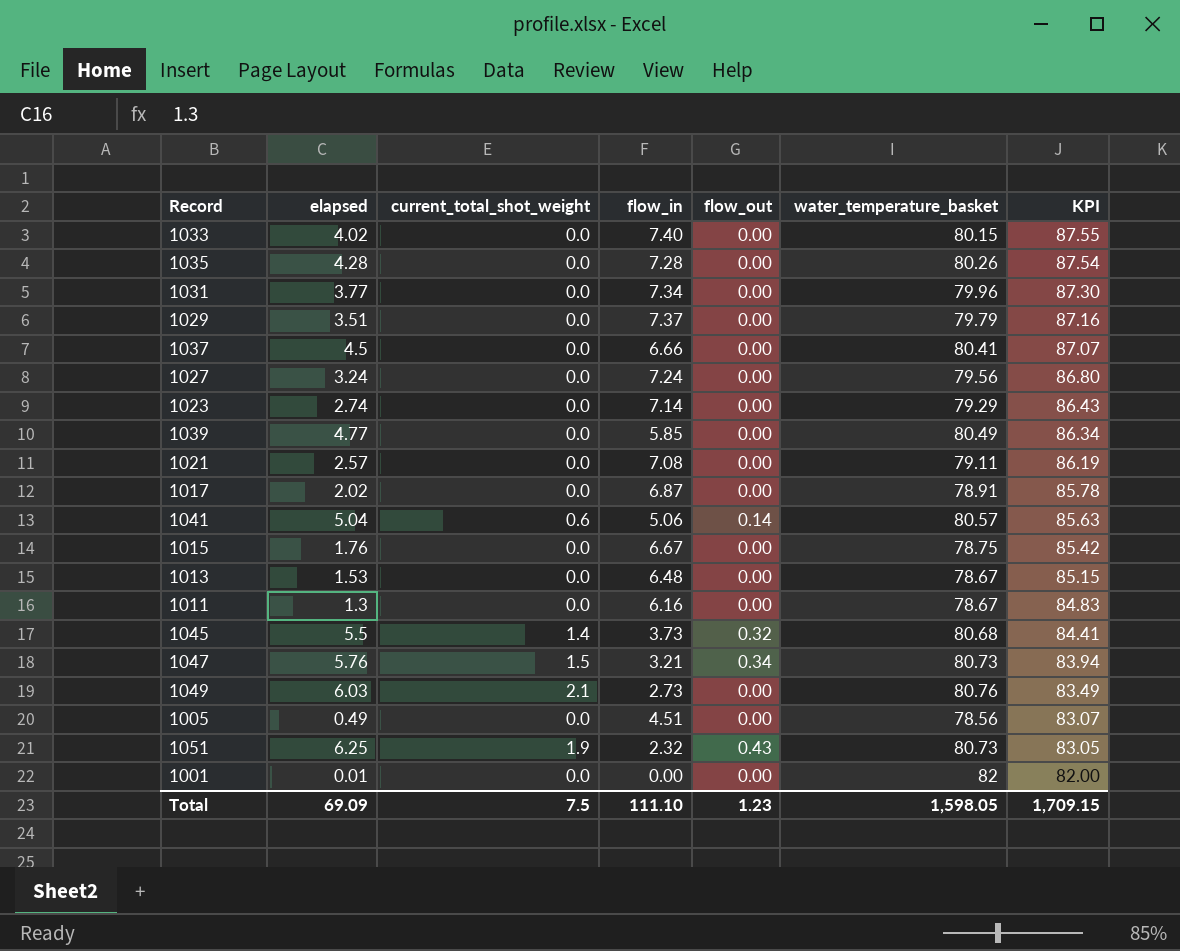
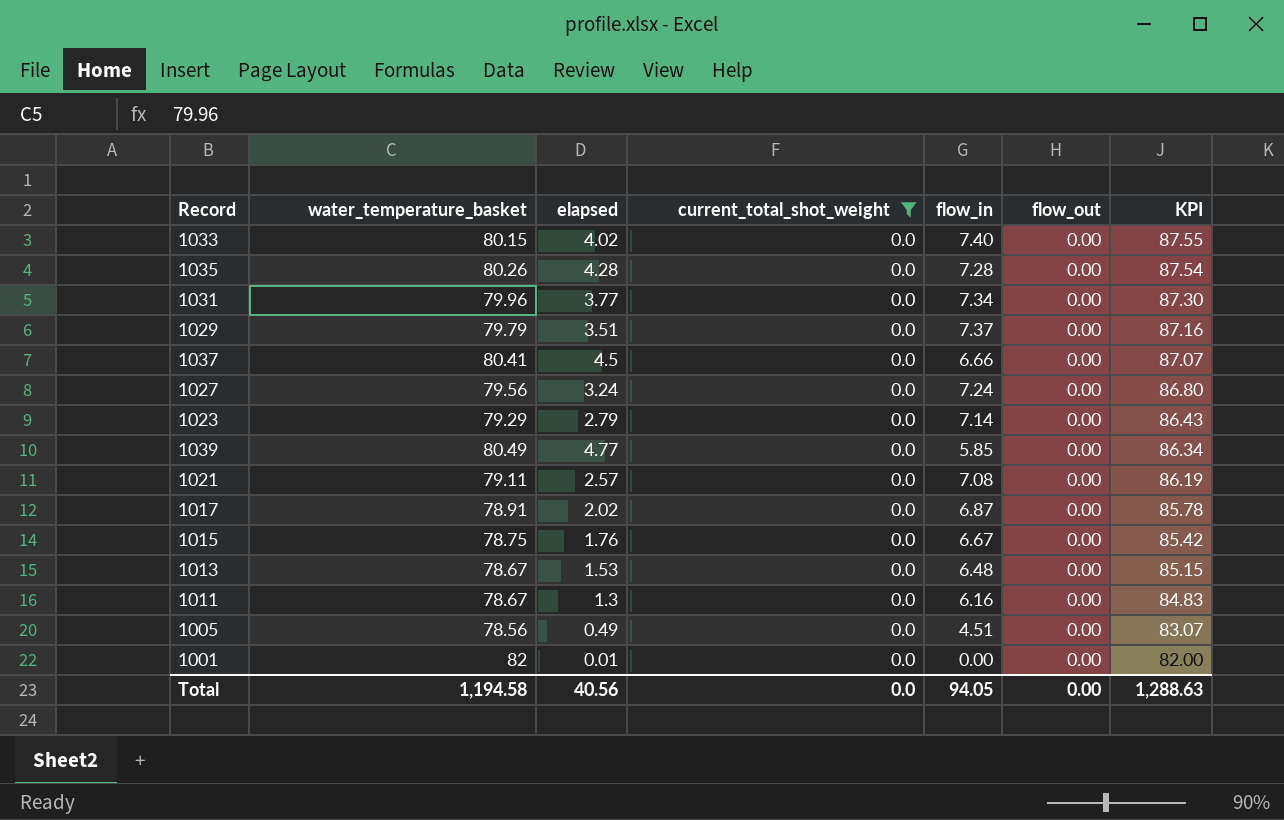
filter: none -> current_total_shot_weight = 0.0
column water_temperature_basket | position: 6 -> 2
1023 | elapsed: 2.74 -> 2.79
Total | water_temperature_basket: 1,598.05 -> 1,194.58
Total | elapsed: 69.09 -> 40.56
Total | current_total_shot_weight: 7.5 -> 0.0
Total | flow_in: 111.10 -> 94.05
Total | flow_out: 1.23 -> 0.00
Total | KPI: 1,709.15 -> 1,288.63

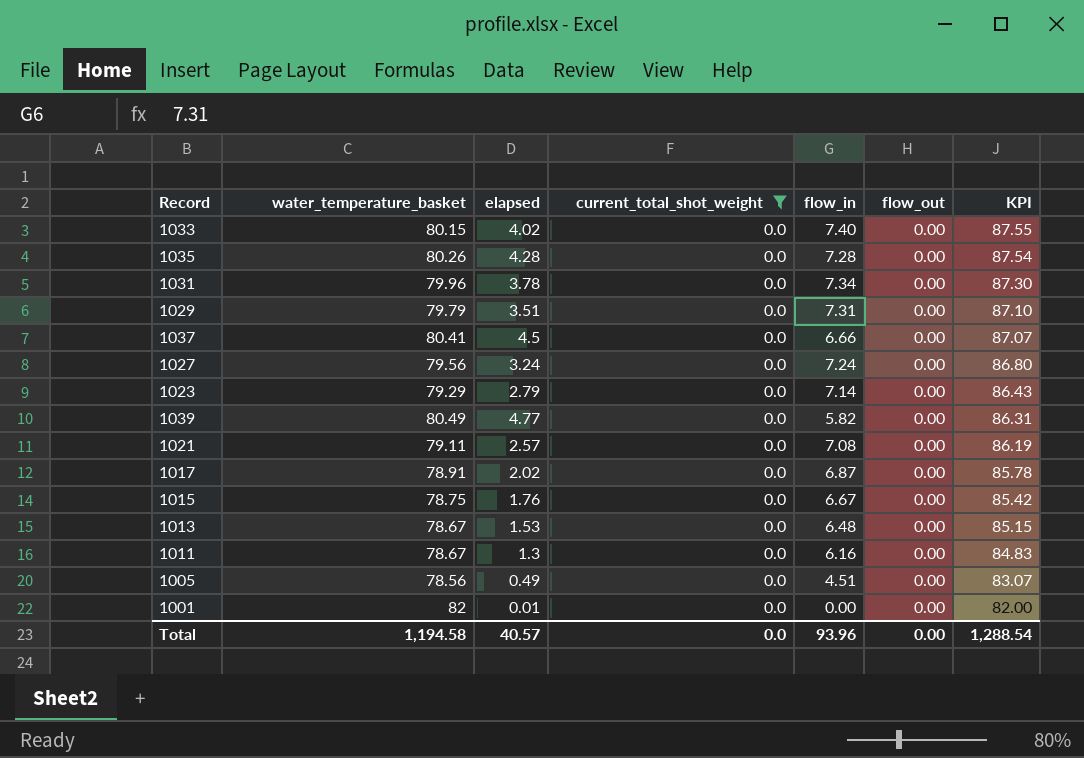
1031 | elapsed: 3.77 -> 3.78
1029 | flow_in: 7.37 -> 7.31
1029 | KPI: 87.16 -> 87.10
1039 | flow_in: 5.85 -> 5.82
1039 | KPI: 86.34 -> 86.31
Total | elapsed: 40.56 -> 40.57
Total | flow_in: 94.05 -> 93.96
Total | KPI: 1,288.63 -> 1,288.54

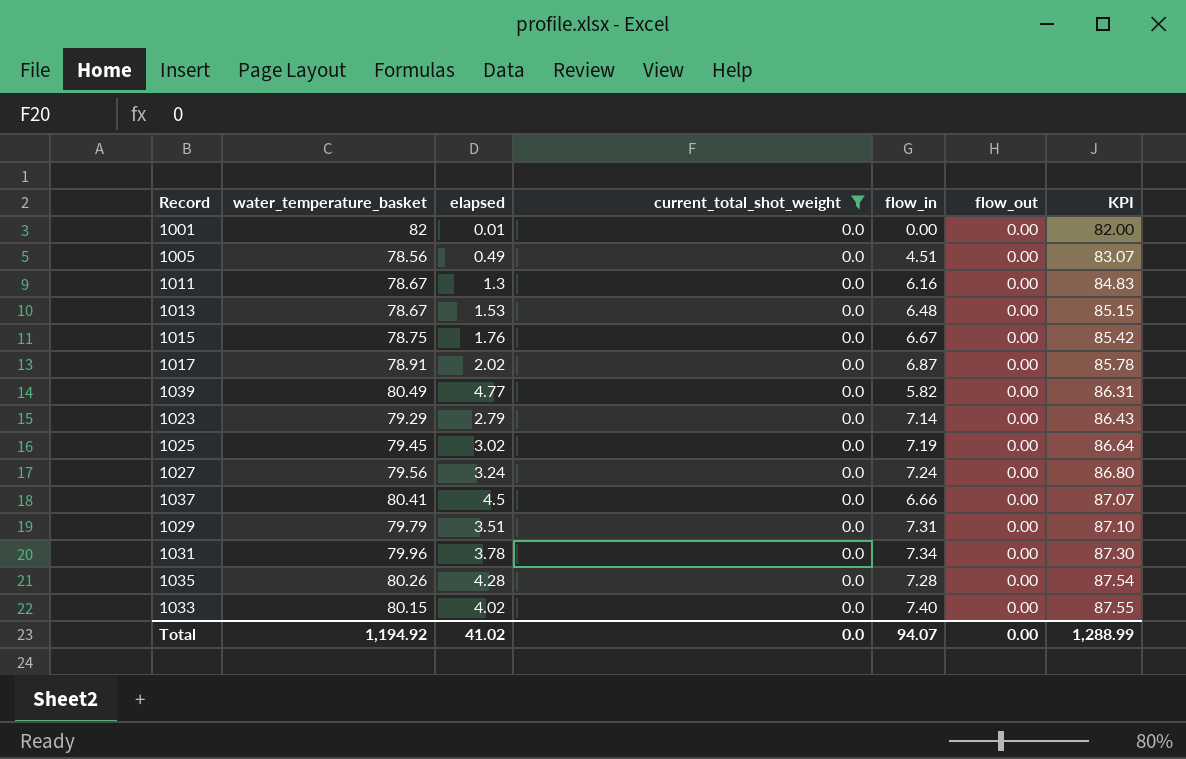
row order: KPI descending -> KPI ascending
row 1021: 79.11 | 2.57 | 0.0 | 7.08 | 0.00 | 86.19 -> none
row 1025: none -> 79.45 | 3.02 | 0.0 | 7.19 | 0.00 | 86.64
Total | water_temperature_basket: 1,194.58 -> 1,194.92
Total | elapsed: 40.57 -> 41.02
Total | flow_in: 93.96 -> 94.07
Total | KPI: 1,288.54 -> 1,288.99

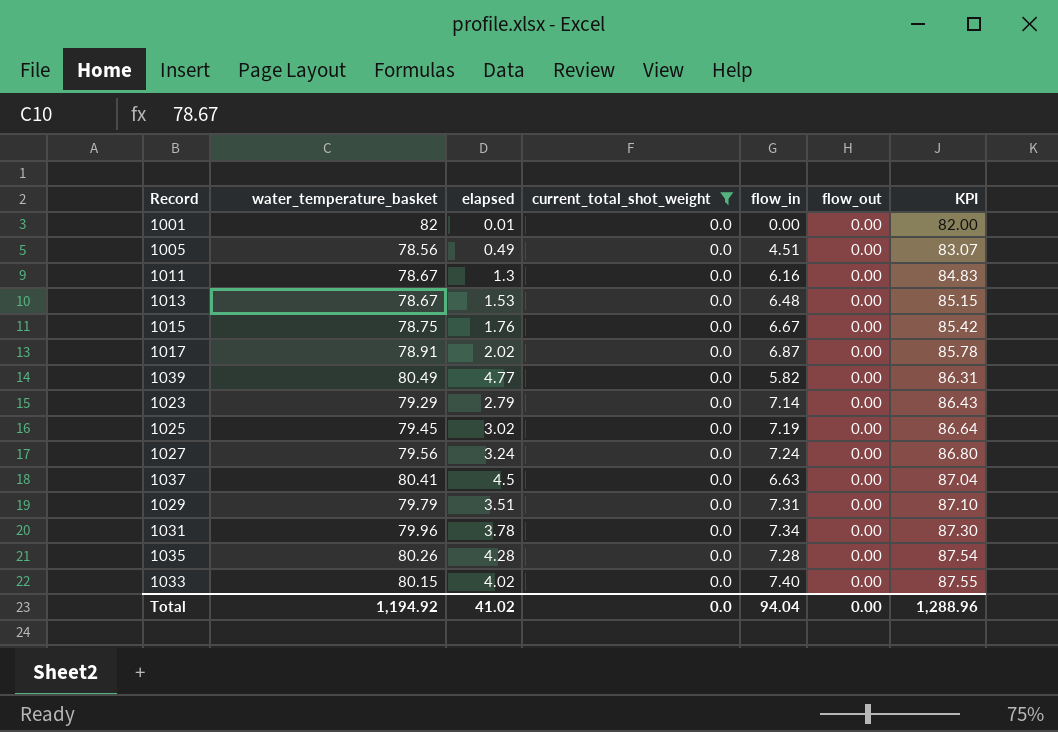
1037 | flow_in: 6.66 -> 6.63
1037 | KPI: 87.07 -> 87.04
Total | flow_in: 94.07 -> 94.04
Total | KPI: 1,288.99 -> 1,288.96

